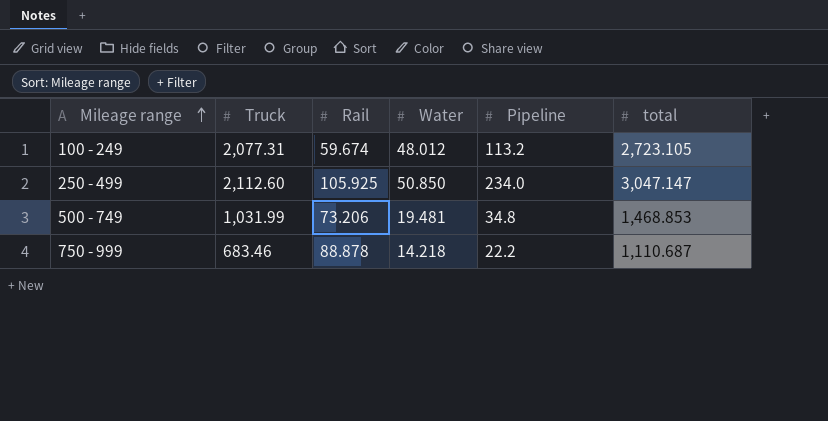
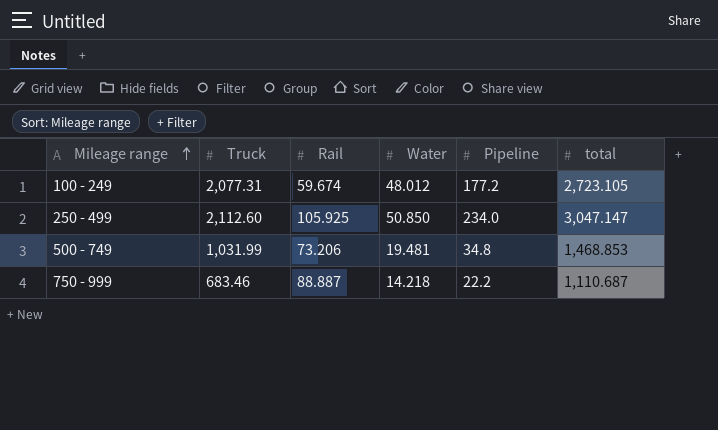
100 - 249 | Pipeline: 113.2 -> 177.2
750 - 999 | Rail: 88.878 -> 88.887

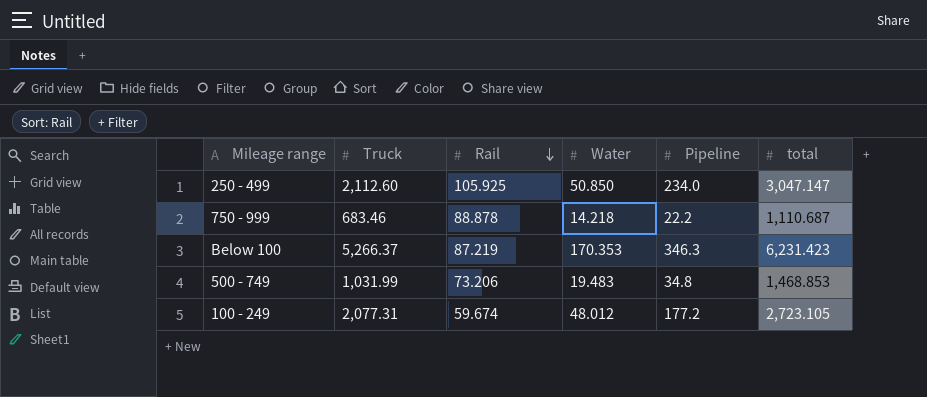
row order: Mileage range ascending -> Rail descending
750 - 999 | Rail: 88.887 -> 88.878
row Below 100: none -> 5,266.37 | 87.219 | 170.353 | 346.3 | 6,231.423
500 - 749 | Water: 19.481 -> 19.483

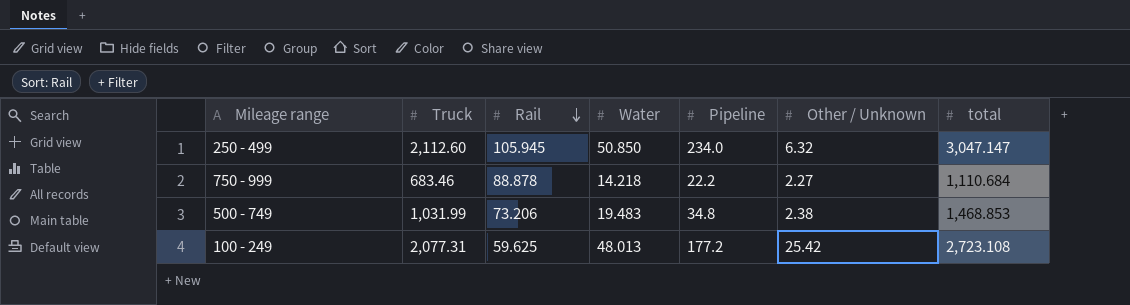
column Other / Unknown | position: none -> 6
row Below 100: 5,266.37 | 87.219 | 170.353 | 346.3 | 6,231.423 -> none
250 - 499 | Rail: 105.925 -> 105.945
750 - 999 | total: 1,110.687 -> 1,110.684
100 - 249 | Rail: 59.674 -> 59.625
100 - 249 | Water: 48.012 -> 48.013
100 - 249 | total: 2,723.105 -> 2,723.108

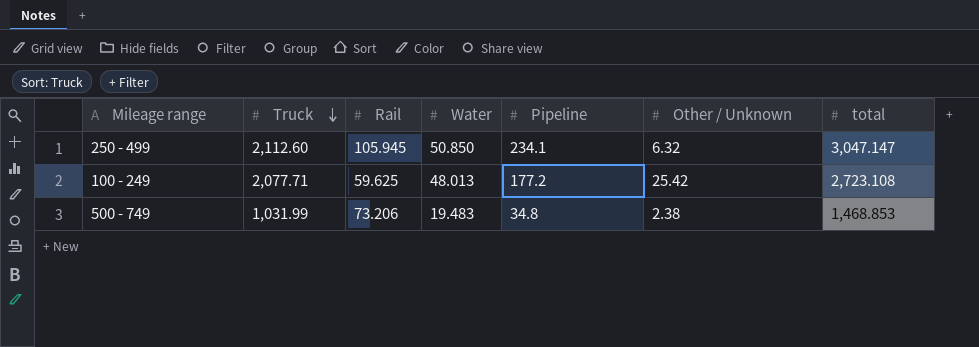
row order: Rail descending -> Truck descending
row 750 - 999: 683.46 | 88.878 | 14.218 | 22.2 | 2.27 | 1,110.684 -> none
250 - 499 | Pipeline: 234.0 -> 234.1
100 - 249 | Truck: 2,077.31 -> 2,077.71

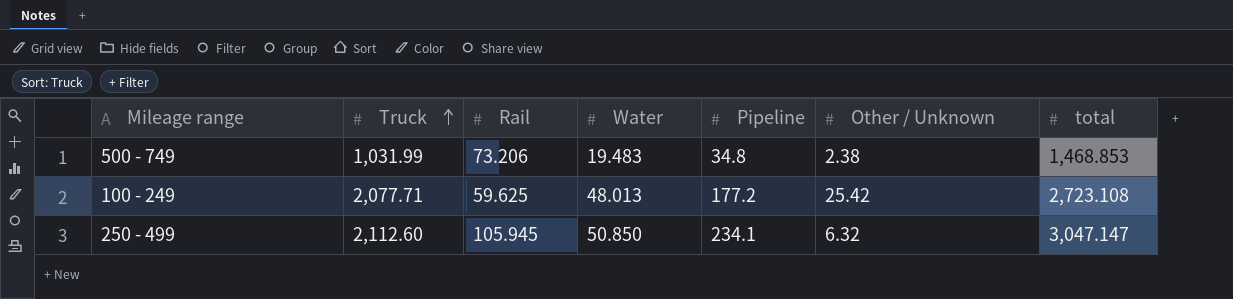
row order: Truck descending -> Truck ascending

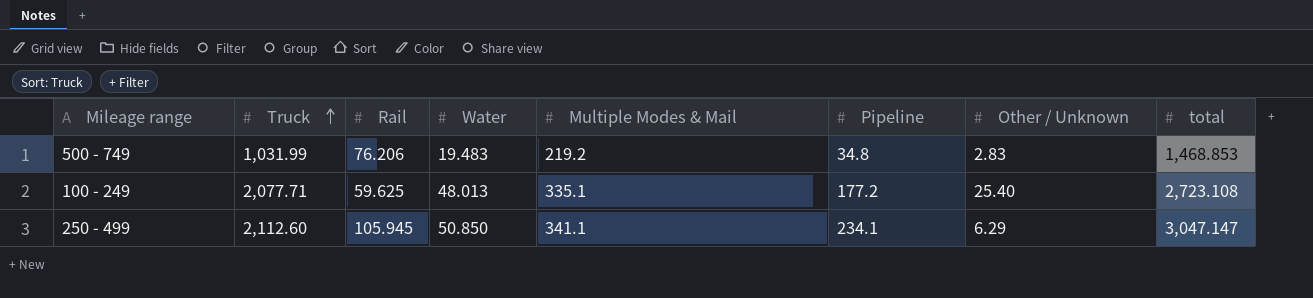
column Multiple Modes & Mail | position: none -> 5
500 - 749 | Rail: 73.206 -> 76.206
500 - 749 | Other / Unknown: 2.38 -> 2.83
100 - 249 | Other / Unknown: 25.42 -> 25.40
250 - 499 | Other / Unknown: 6.32 -> 6.29

